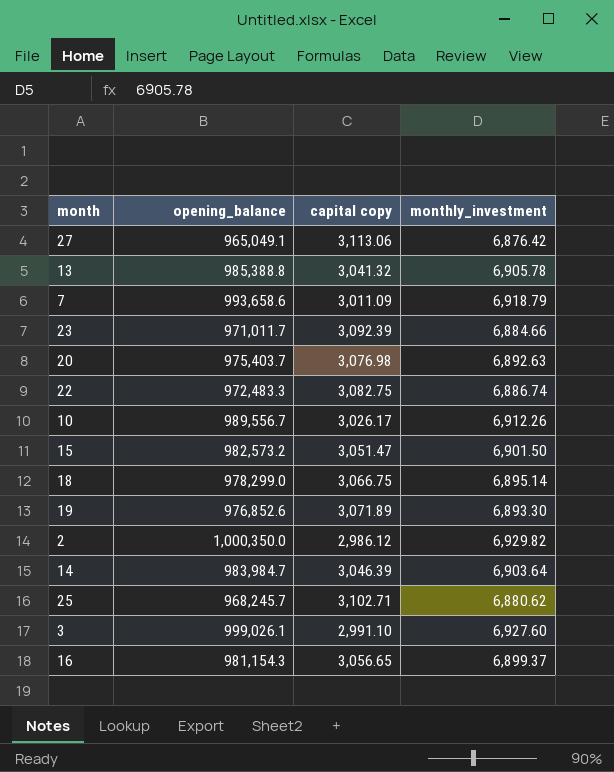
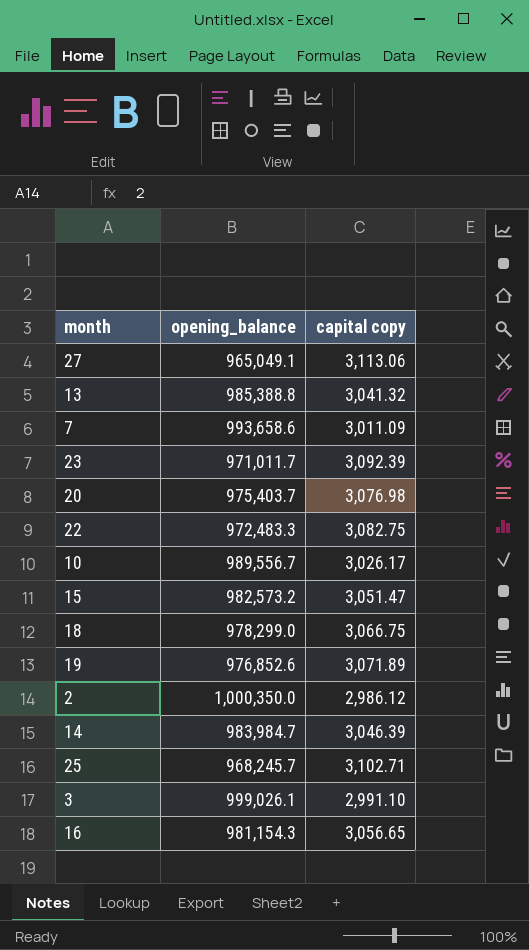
column monthly_investment | position: 4 -> none

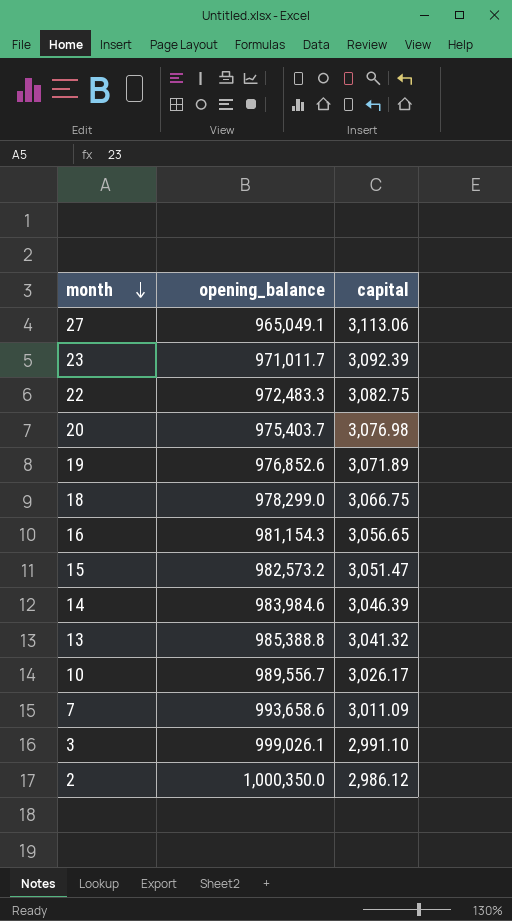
row order: none -> month descending
column name: capital copy -> capital
row 25: 968,245.7 | 3,102.71 -> none
14 | opening_balance: 983,984.7 -> 983,984.6

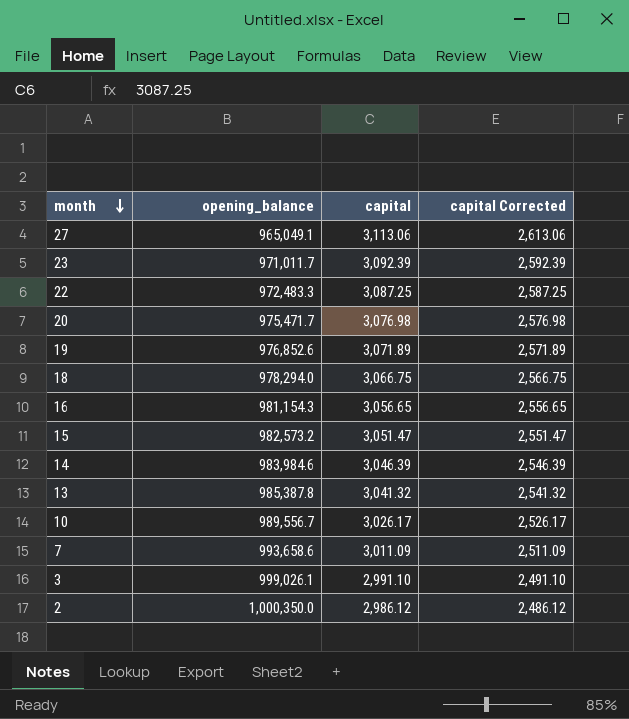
column capital Corrected | formula: none -> [capital] - 500
22 | capital: 3,082.75 -> 3,087.25
20 | opening_balance: 975,403.7 -> 975,471.7
18 | opening_balance: 978,299.0 -> 978,294.0
13 | opening_balance: 985,388.8 -> 985,387.8

